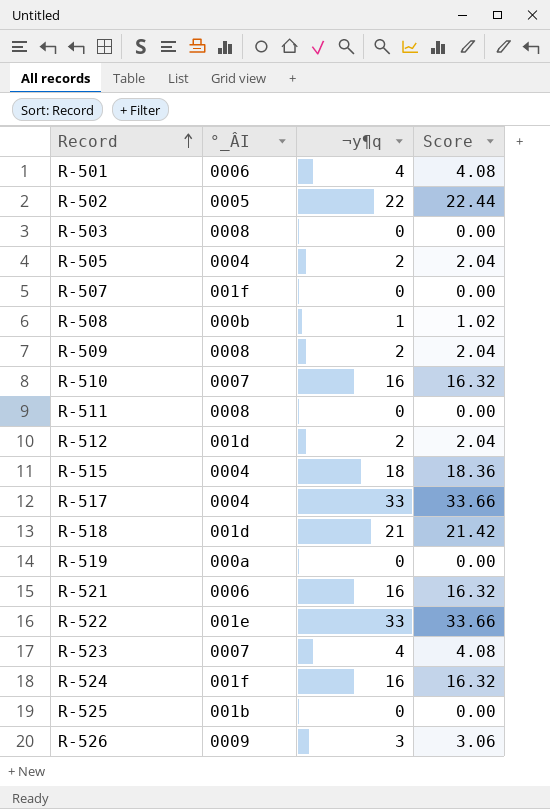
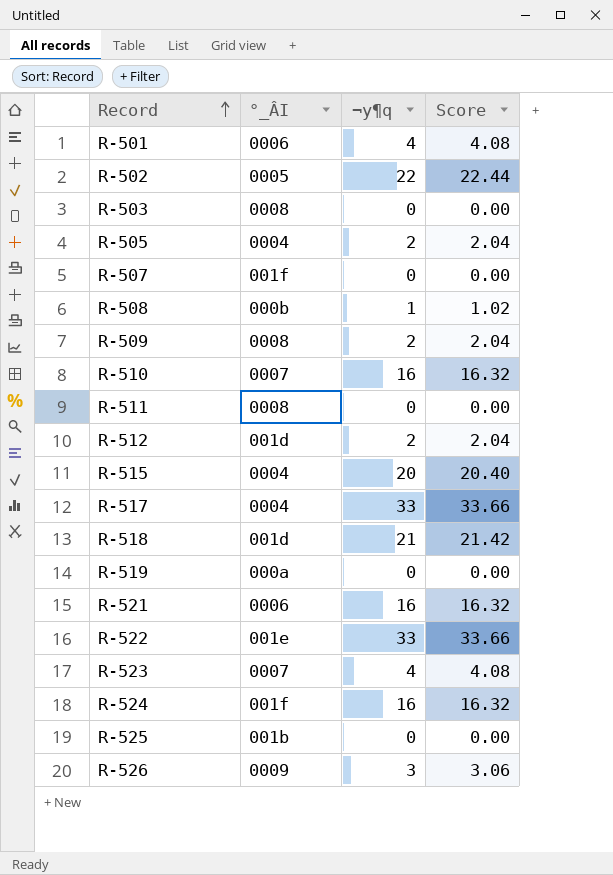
R-515 | ¬y¶q: 18 -> 20
R-515 | Score: 18.36 -> 20.40

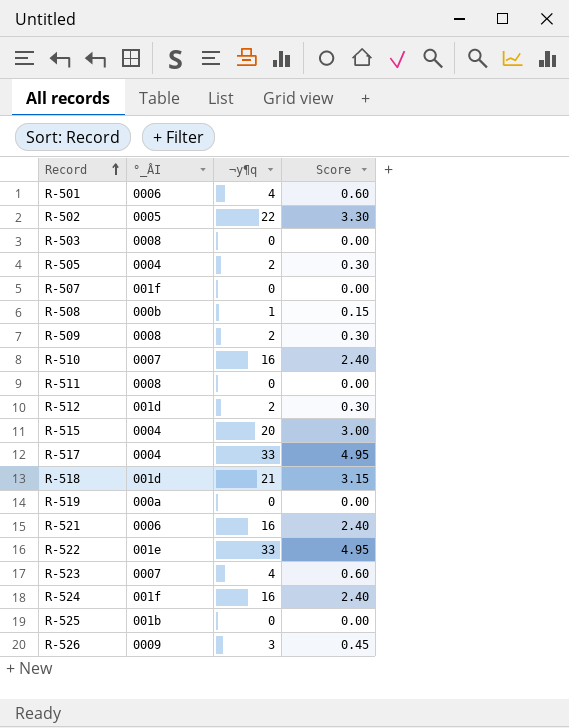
column Score | formula: [¬y¶q] * 1.02 -> [¬y¶q] * 0.15

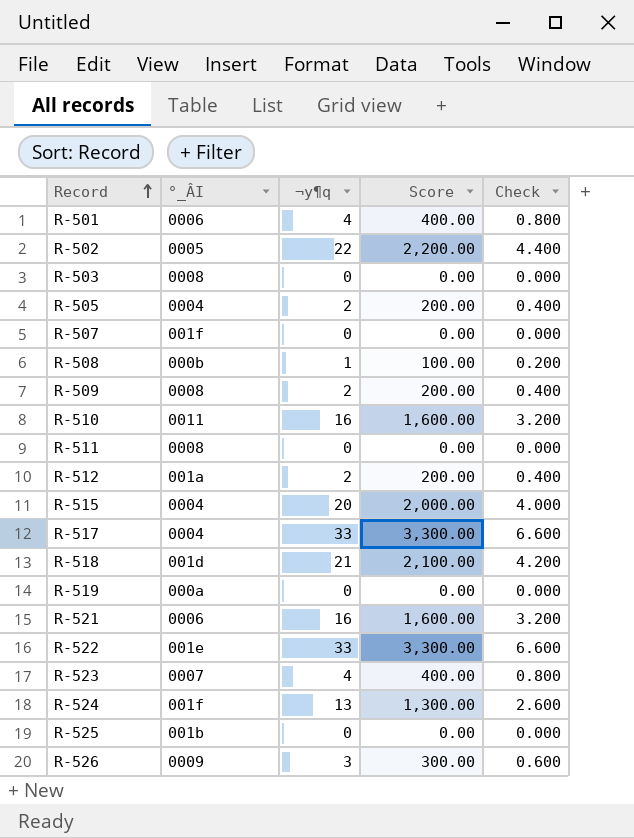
column Score | formula: [¬y¶q] * 0.15 -> [¬y¶q] * 100
column Check | formula: none -> [¬y¶q] * 0.2
R-510 | °_ÂI: 0007 -> 0011
R-512 | °_ÂI: 001d -> 001a
R-524 | ¬y¶q: 16 -> 13

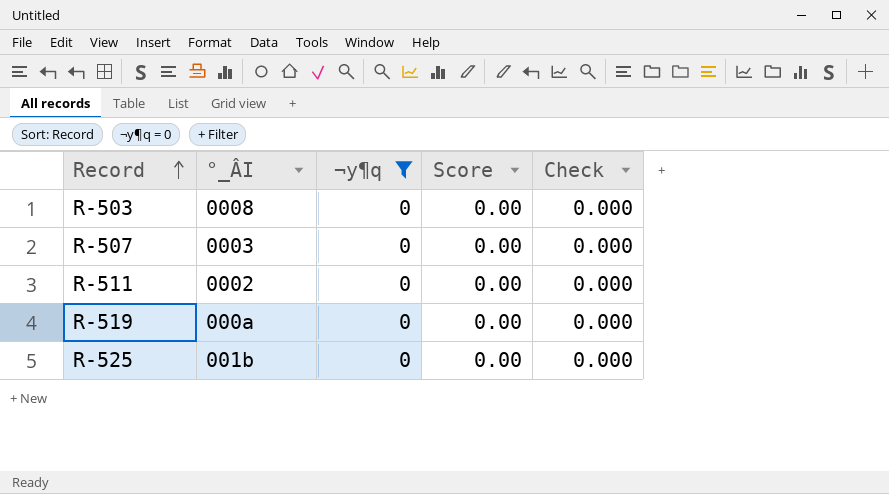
filter: none -> ¬y¶q = 0
R-507 | °_ÂI: 001f -> 0003
R-511 | °_ÂI: 0008 -> 0002

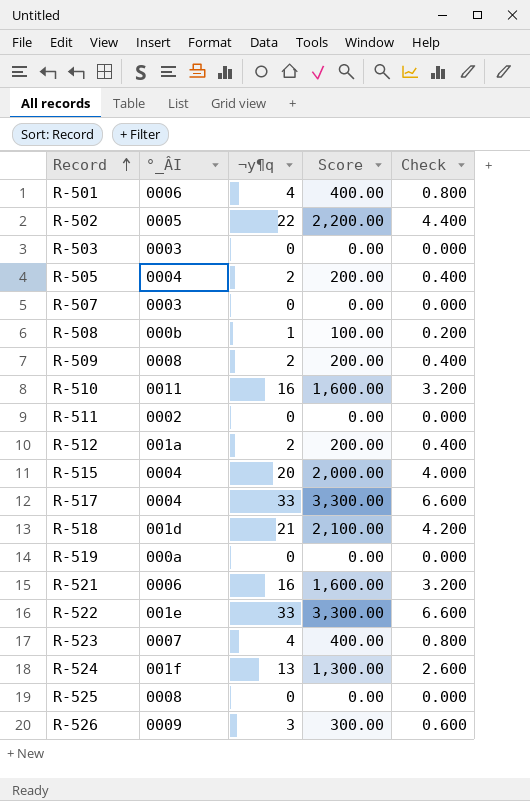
filter: ¬y¶q = 0 -> none
R-503 | °_ÂI: 0008 -> 0003
R-525 | °_ÂI: 001b -> 0008

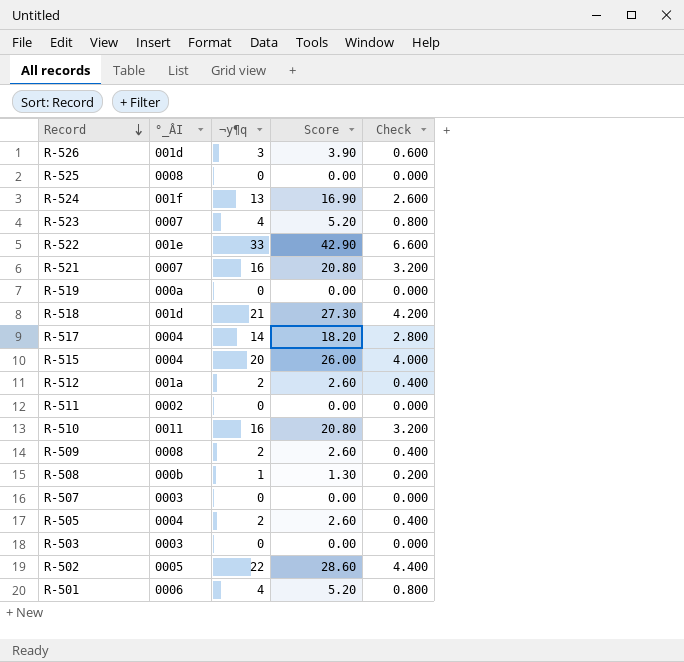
row order: Record ascending -> Record descending
column Score | formula: [¬y¶q] * 100 -> [¬y¶q] * 1.3
R-526 | °_ÂI: 0009 -> 001d
R-521 | °_ÂI: 0006 -> 0007
R-517 | ¬y¶q: 33 -> 14
R-517 | Check: 6.600 -> 2.800

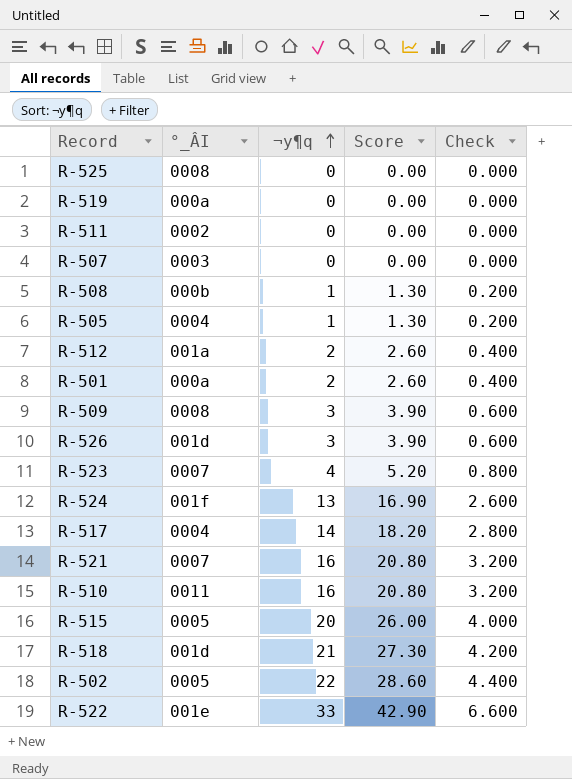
row order: Record descending -> ¬y¶q ascending
row R-503: 0003 | 0 | 0.00 | 0.000 -> none
R-505 | ¬y¶q: 2 -> 1
R-505 | Score: 2.60 -> 1.30
R-505 | Check: 0.400 -> 0.200
R-501 | °_ÂI: 0006 -> 000a
R-501 | ¬y¶q: 4 -> 2
R-501 | Score: 5.20 -> 2.60
R-501 | Check: 0.800 -> 0.400
R-509 | ¬y¶q: 2 -> 3
R-509 | Score: 2.60 -> 3.90
R-509 | Check: 0.400 -> 0.600
R-515 | °_ÂI: 0004 -> 0005

